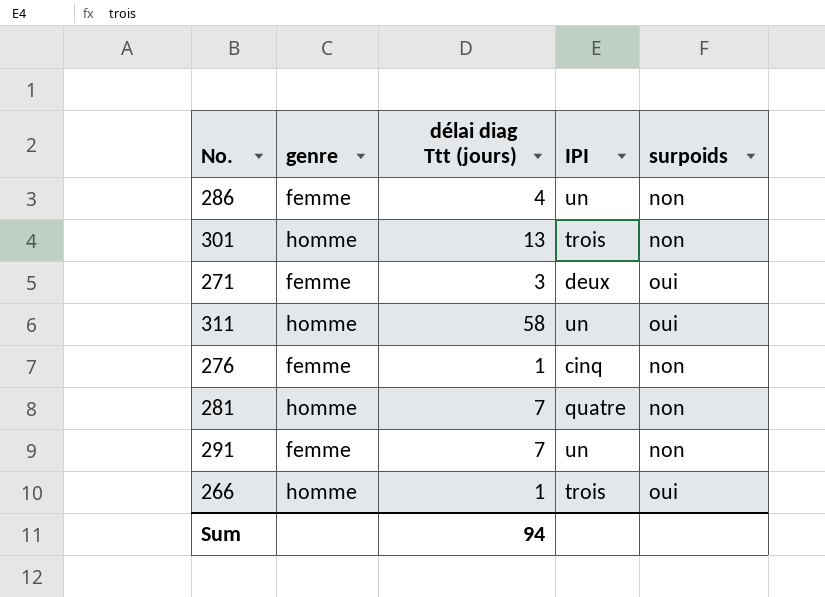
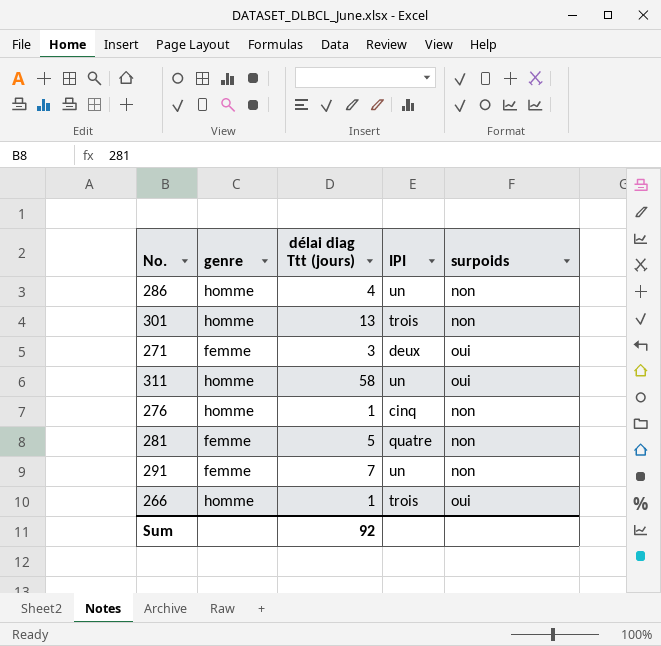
286 | genre: femme -> homme
276 | genre: femme -> homme
281 | genre: homme -> femme
281 | délai diag Ttt (jours): 7 -> 5
Sum | délai diag Ttt (jours): 94 -> 92

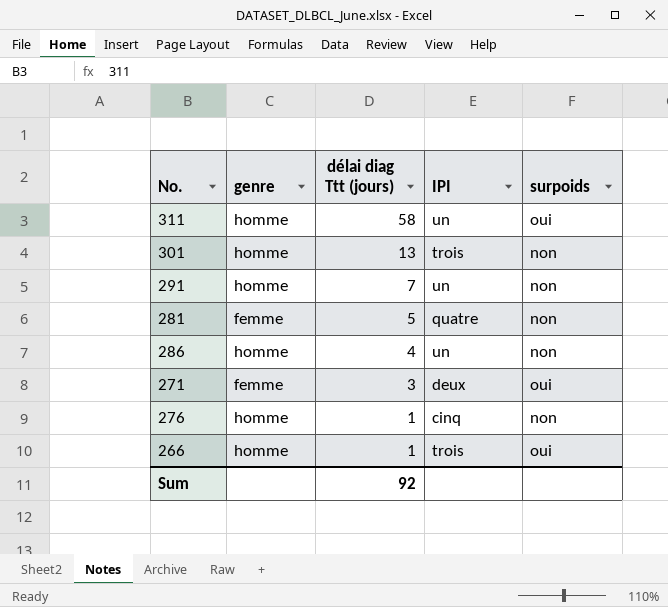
row order: none -> délai diag Ttt (jours) descending
291 | genre: femme -> homme

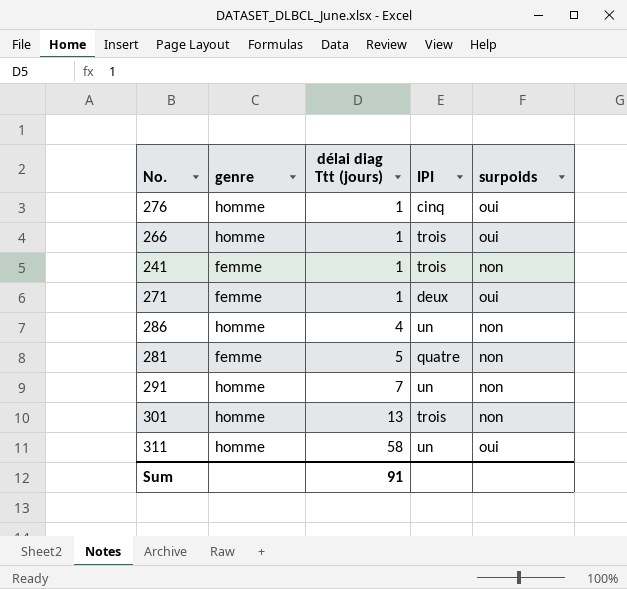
row order: délai diag Ttt (jours) descending -> délai diag Ttt (jours) ascending
276 | surpoids: non -> oui
row 241: none -> femme | 1 | trois | non
271 | délai diag Ttt (jours): 3 -> 1
Sum | délai diag Ttt (jours): 92 -> 91

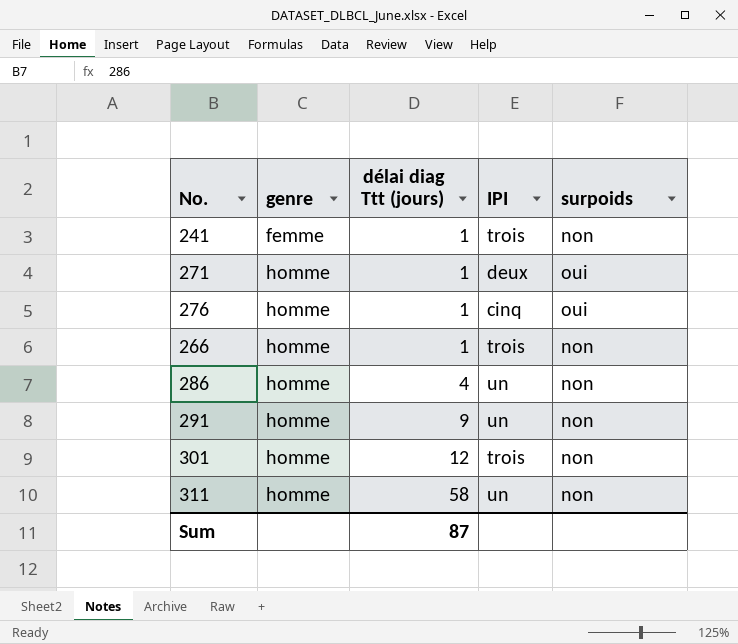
row order: délai diag Ttt (jours) ascending -> genre ascending
row 281: femme | 5 | quatre | non -> none
271 | genre: femme -> homme
266 | surpoids: oui -> non
291 | délai diag Ttt (jours): 7 -> 9
301 | délai diag Ttt (jours): 13 -> 12
311 | surpoids: oui -> non
Sum | délai diag Ttt (jours): 91 -> 87

